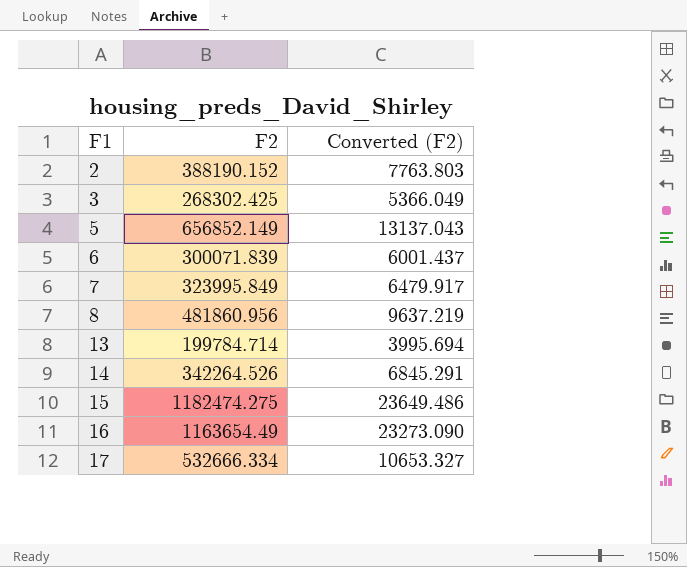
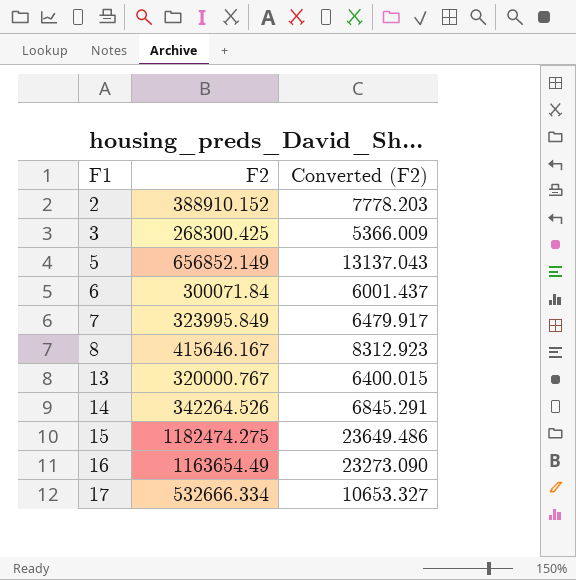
2 | F2: 388190.152 -> 388910.152
2 | Converted (F2): 7763.803 -> 7778.203
3 | F2: 268302.425 -> 268300.425
3 | Converted (F2): 5366.049 -> 5366.009
6 | F2: 300071.839 -> 300071.84
8 | F2: 481860.956 -> 415646.167
8 | Converted (F2): 9637.219 -> 8312.923
13 | F2: 199784.714 -> 320000.767
13 | Converted (F2): 3995.694 -> 6400.015

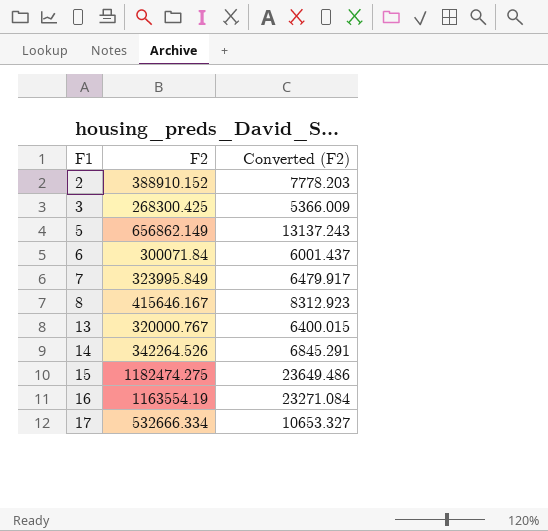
5 | F2: 656852.149 -> 656862.149
5 | Converted (F2): 13137.043 -> 13137.243
16 | F2: 1163654.49 -> 1163554.19
16 | Converted (F2): 23273.090 -> 23271.084

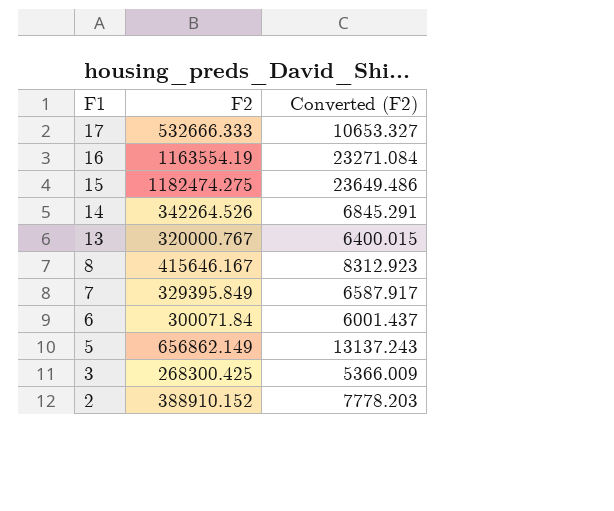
row order: F1 ascending -> F1 descending
17 | F2: 532666.334 -> 532666.333
7 | F2: 323995.849 -> 329395.849
7 | Converted (F2): 6479.917 -> 6587.917

